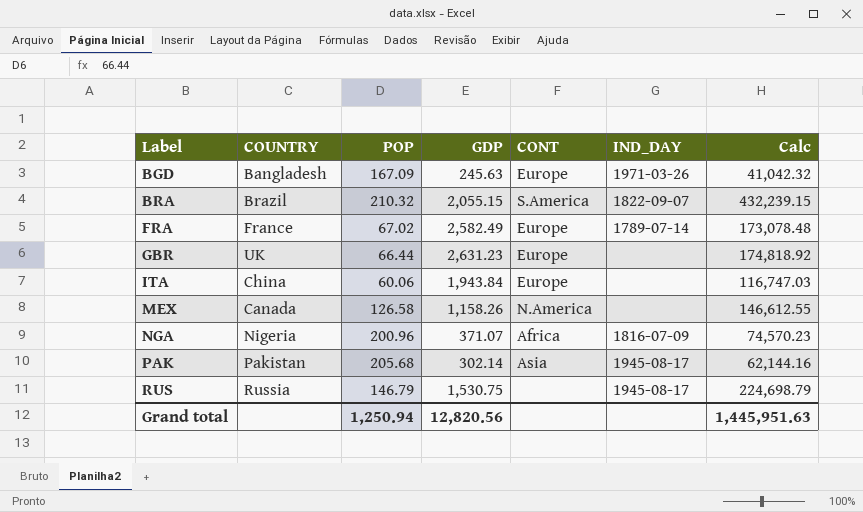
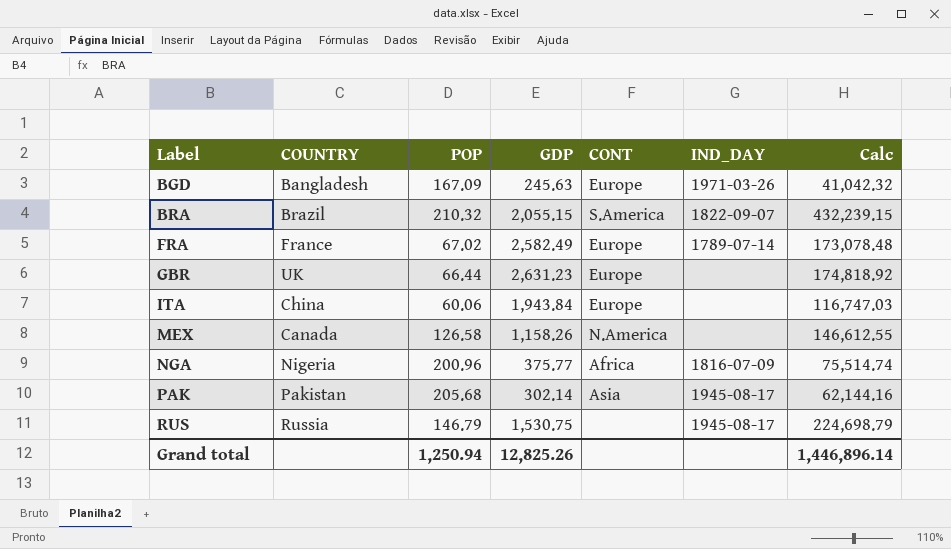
NGA | GDP: 371.07 -> 375.77
NGA | Calc: 74,570.23 -> 75,514.74
Grand total | GDP: 12,820.56 -> 12,825.26
Grand total | Calc: 1,445,951.63 -> 1,446,896.14

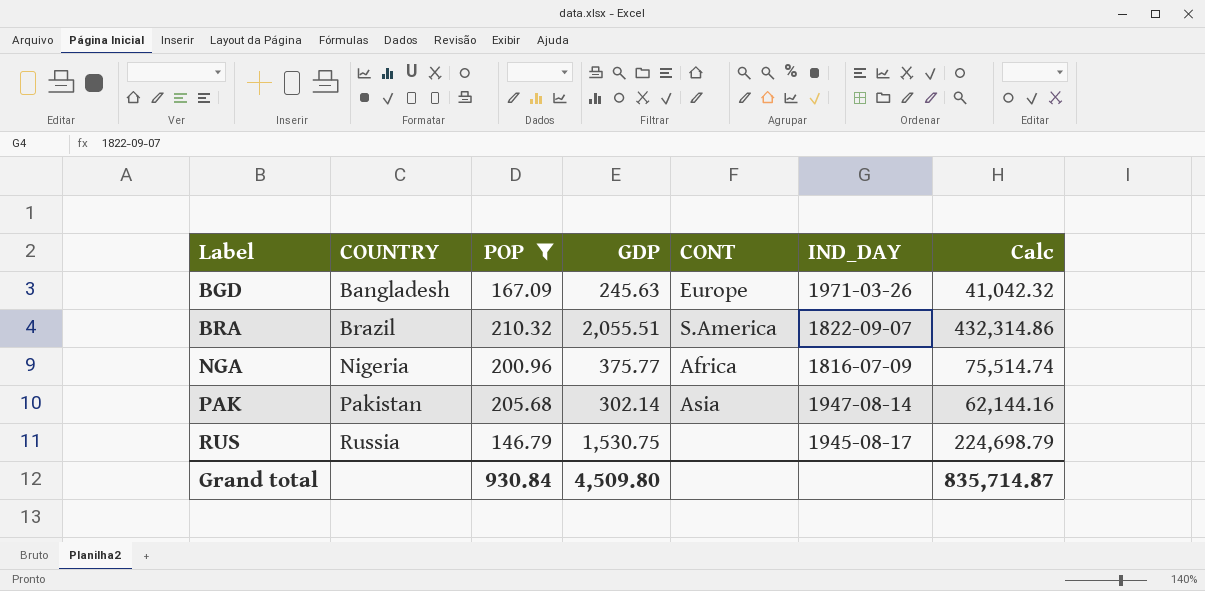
filter: none -> POP >= 146.79
BRA | GDP: 2,055.15 -> 2,055.51
BRA | Calc: 432,239.15 -> 432,314.86
PAK | IND_DAY: 1945-08-17 -> 1947-08-14
Grand total | POP: 1,250.94 -> 930.84
Grand total | GDP: 12,825.26 -> 4,509.80
Grand total | Calc: 1,446,896.14 -> 835,714.87

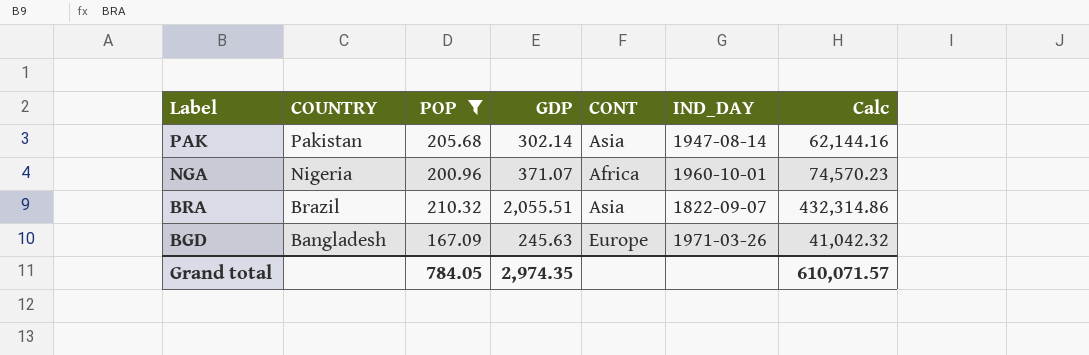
row order: Label ascending -> Label descending
row RUS: Russia | 146.79 | 1,530.75 | none | 1945-08-17 | 224,698.79 -> none
NGA | GDP: 375.77 -> 371.07
NGA | IND_DAY: 1816-07-09 -> 1960-10-01
NGA | Calc: 75,514.74 -> 74,570.23
BRA | CONT: S.America -> Asia
Grand total | POP: 930.84 -> 784.05
Grand total | GDP: 4,509.80 -> 2,974.35
Grand total | Calc: 835,714.87 -> 610,071.57

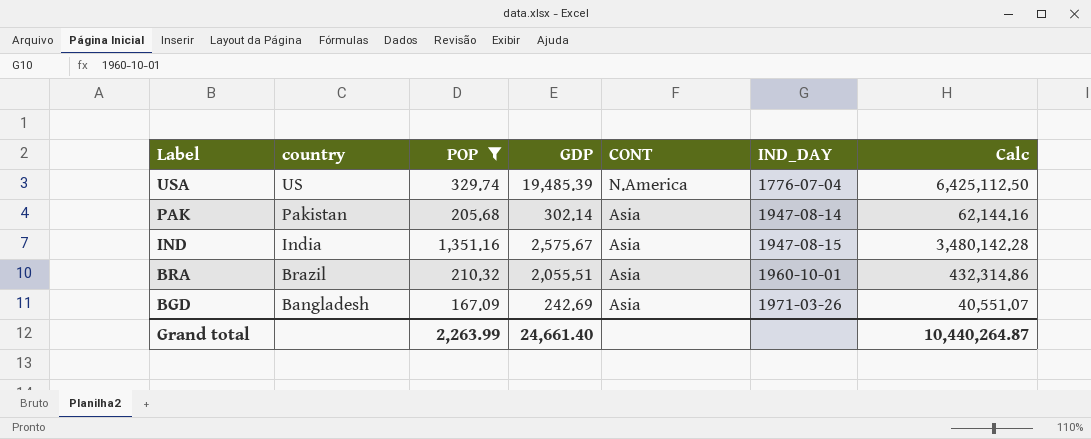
column name: COUNTRY -> country
row NGA: Nigeria | 200.96 | 371.07 | Africa | 1960-10-01 | 74,570.23 -> none
row USA: none -> US | 329.74 | 19,485.39 | N.America | 1776-07-04 | 6,425,112.50
row IND: none -> India | 1,351.16 | 2,575.67 | Asia | 1947-08-15 | 3,480,142.28
BRA | IND_DAY: 1822-09-07 -> 1960-10-01
BGD | GDP: 245.63 -> 242.69
BGD | CONT: Europe -> Asia
BGD | Calc: 41,042.32 -> 40,551.07
Grand total | POP: 784.05 -> 2,263.99
Grand total | GDP: 2,974.35 -> 24,661.40
Grand total | Calc: 610,071.57 -> 10,440,264.87

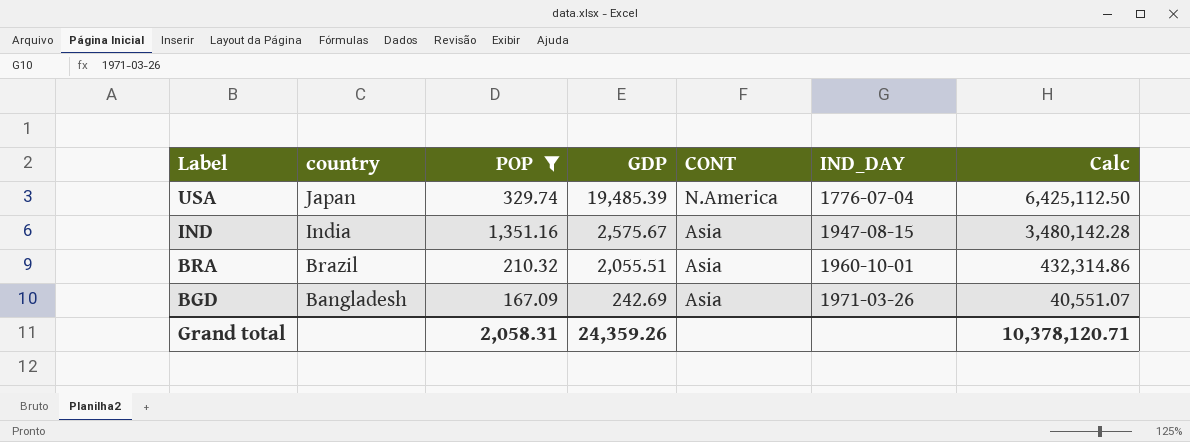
row PAK: Pakistan | 205.68 | 302.14 | Asia | 1947-08-14 | 62,144.16 -> none
USA | country: US -> Japan
Grand total | POP: 2,263.99 -> 2,058.31
Grand total | GDP: 24,661.40 -> 24,359.26
Grand total | Calc: 10,440,264.87 -> 10,378,120.71

